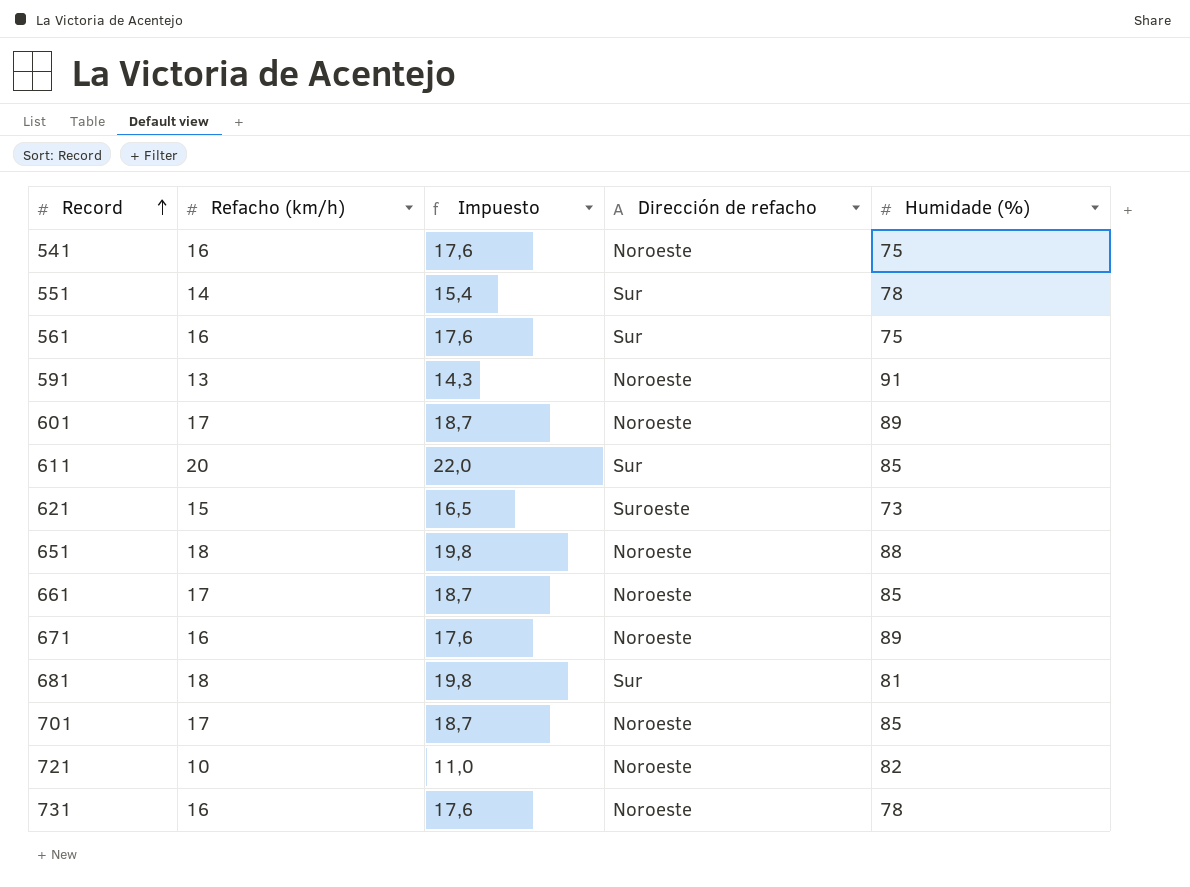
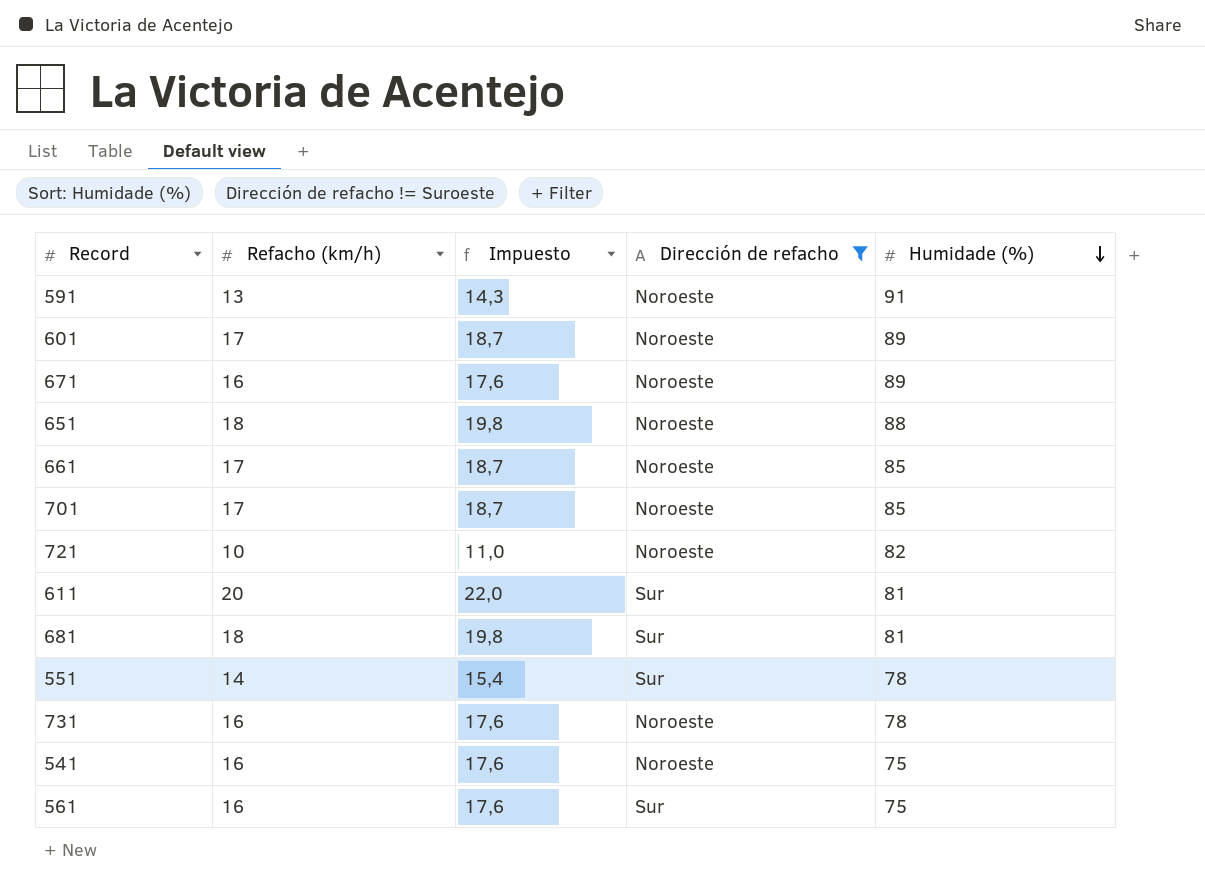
filter: none -> Dirección de refacho != Suroeste
row order: Record ascending -> Humidade (%) descending
611 | Humidade (%): 85 -> 81

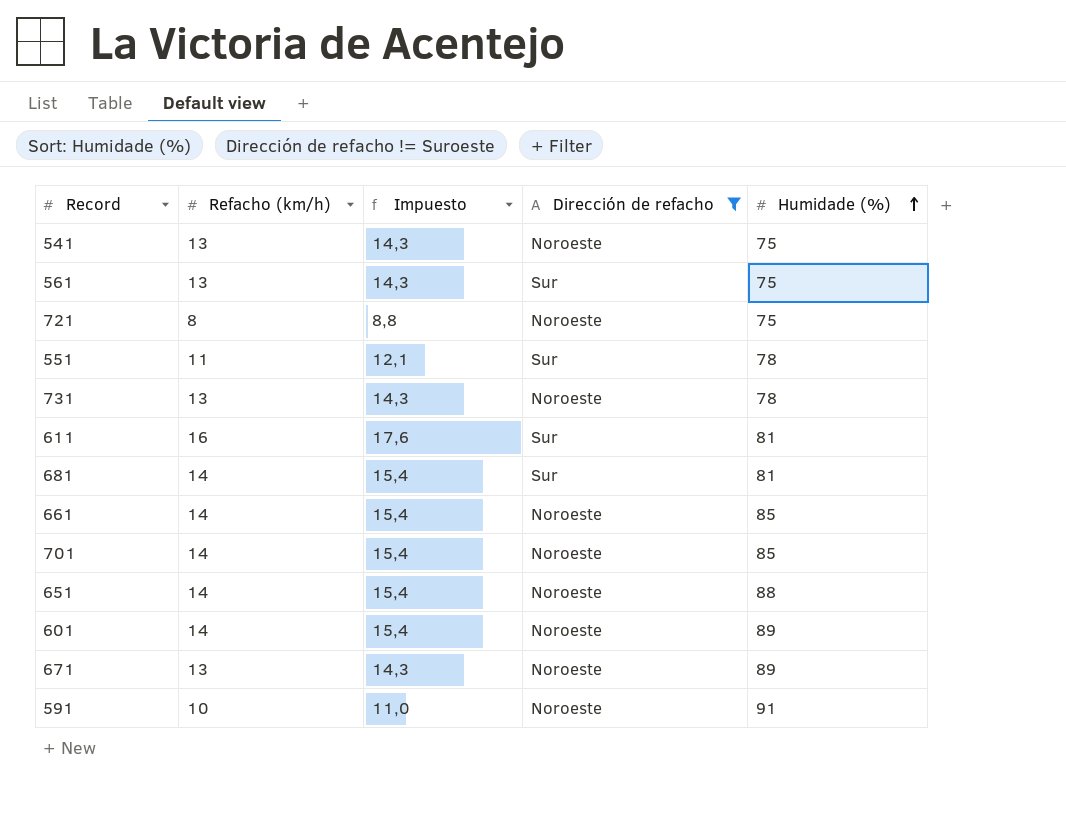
row order: Humidade (%) descending -> Humidade (%) ascending
541 | Refacho (km/h): 16 -> 13
541 | Impuesto: 17,6 -> 14,3
561 | Refacho (km/h): 16 -> 13
561 | Impuesto: 17,6 -> 14,3
721 | Refacho (km/h): 10 -> 8
721 | Impuesto: 11,0 -> 8,8
721 | Humidade (%): 82 -> 75
551 | Refacho (km/h): 14 -> 11
551 | Impuesto: 15,4 -> 12,1
731 | Refacho (km/h): 16 -> 13
731 | Impuesto: 17,6 -> 14,3
611 | Refacho (km/h): 20 -> 16
611 | Impuesto: 22,0 -> 17,6
681 | Refacho (km/h): 18 -> 14
681 | Impuesto: 19,8 -> 15,4
661 | Refacho (km/h): 17 -> 14
661 | Impuesto: 18,7 -> 15,4
701 | Refacho (km/h): 17 -> 14
701 | Impuesto: 18,7 -> 15,4
651 | Refacho (km/h): 18 -> 14
651 | Impuesto: 19,8 -> 15,4
601 | Refacho (km/h): 17 -> 14
601 | Impuesto: 18,7 -> 15,4
671 | Refacho (km/h): 16 -> 13
671 | Impuesto: 17,6 -> 14,3
591 | Refacho (km/h): 13 -> 10
591 | Impuesto: 14,3 -> 11,0

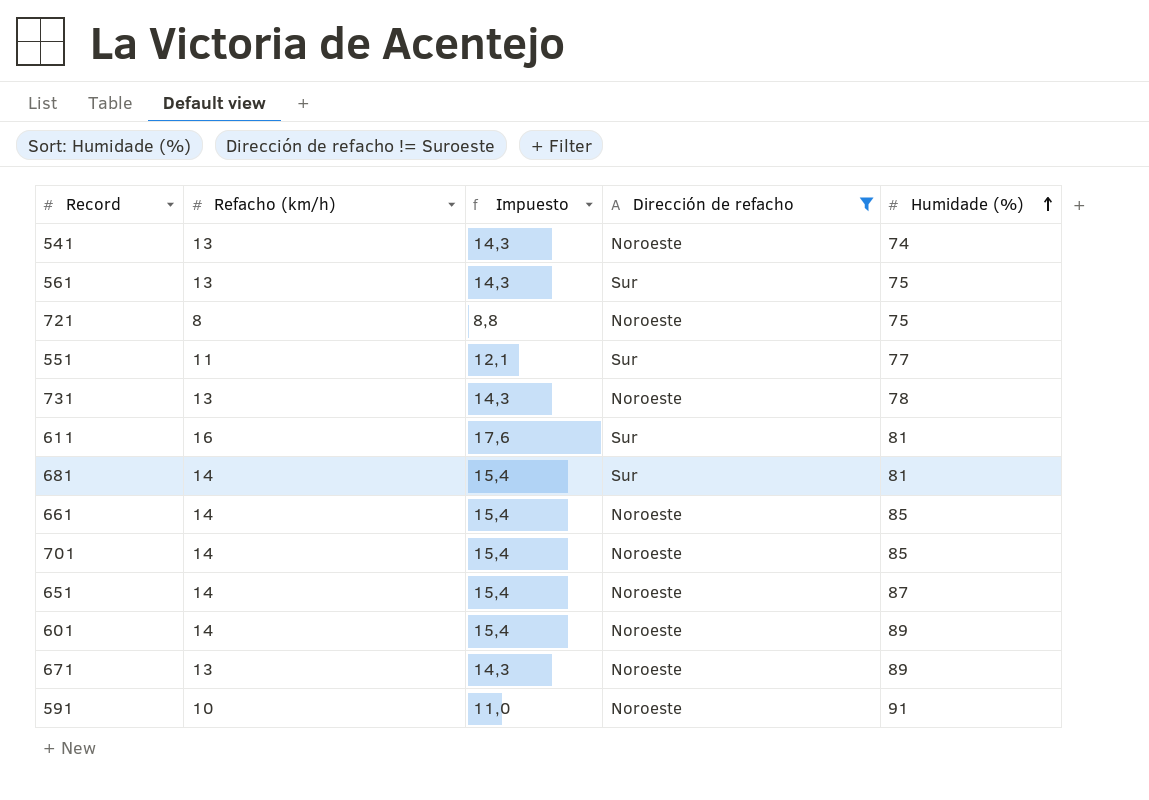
541 | Humidade (%): 75 -> 74
551 | Humidade (%): 78 -> 77
651 | Humidade (%): 88 -> 87

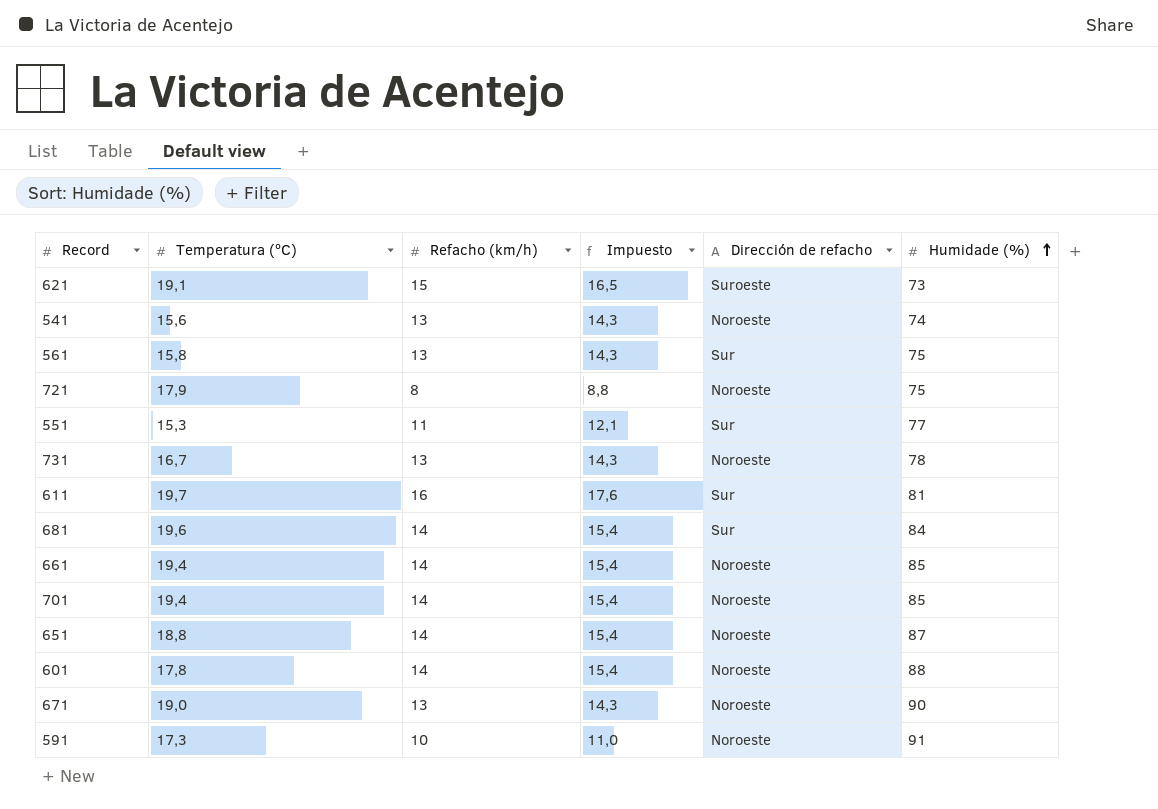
filter: Dirección de refacho != Suroeste -> none
column Temperatura (ºC) | position: none -> 2
681 | Humidade (%): 81 -> 84
601 | Humidade (%): 89 -> 88
671 | Humidade (%): 89 -> 90

